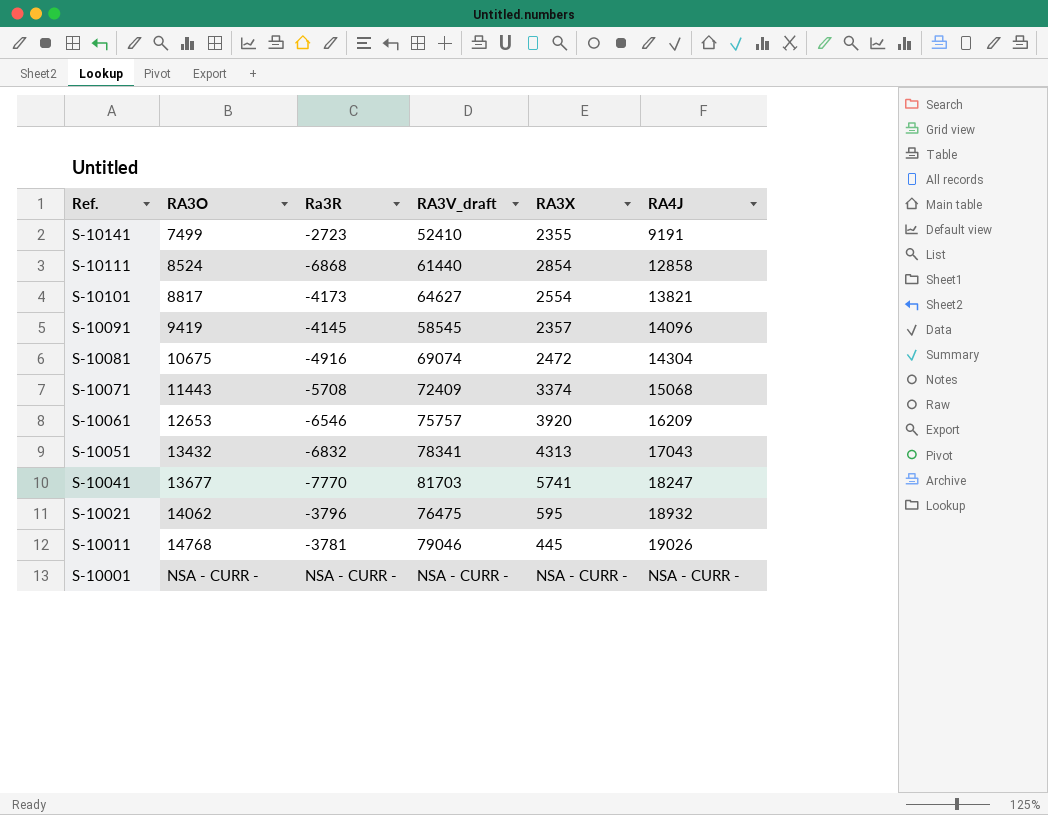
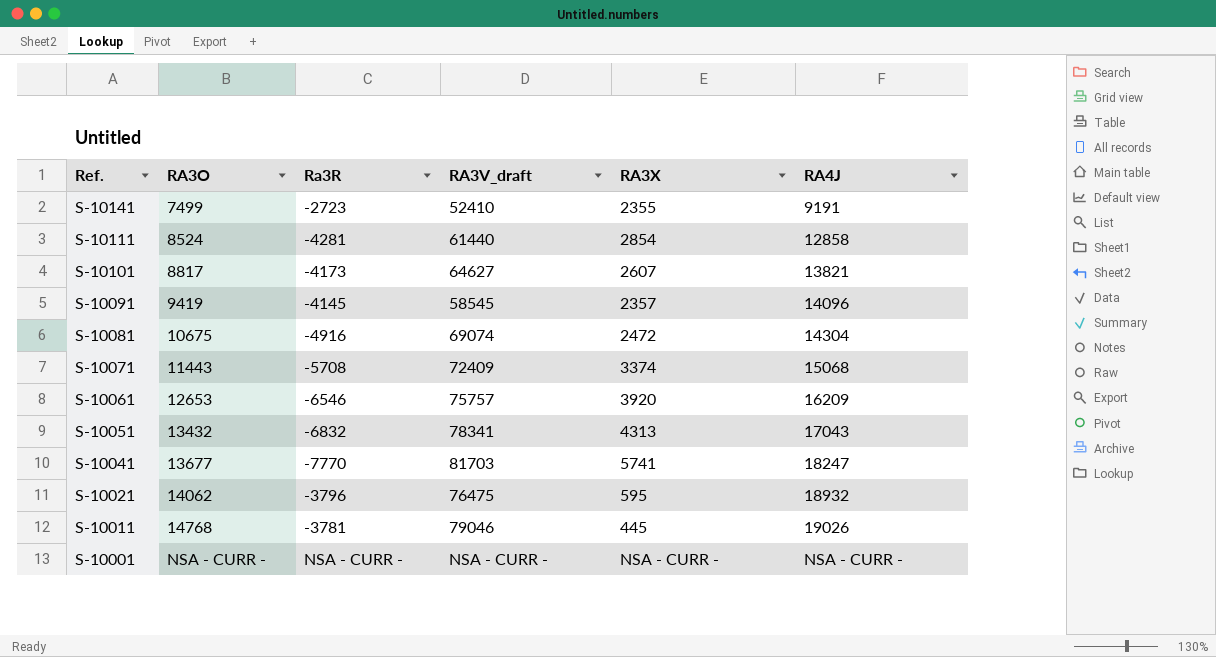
S-10111 | Ra3R: -6868 -> -4281
S-10101 | RA3X: 2554 -> 2607

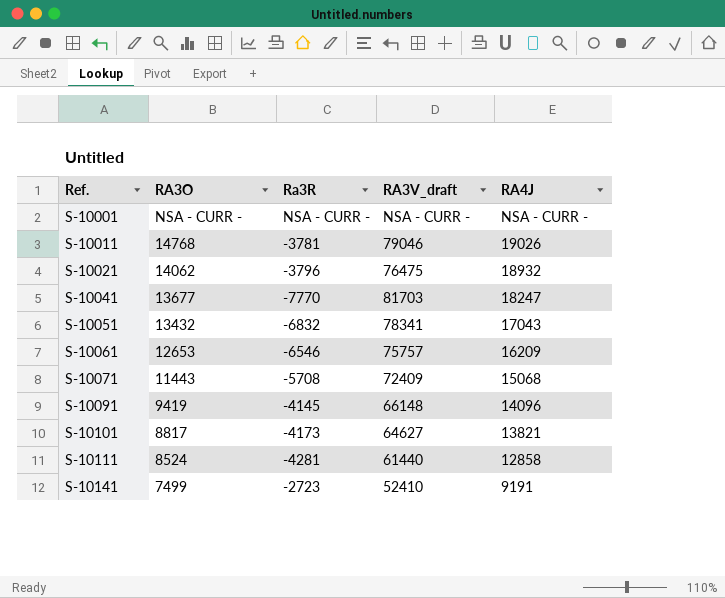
row order: Ref. descending -> Ref. ascending
column RA3X | position: 5 -> none
row S-10081: 10675 | -4916 | 69074 | 2472 | 14304 -> none
S-10091 | RA3V_draft: 58545 -> 66148

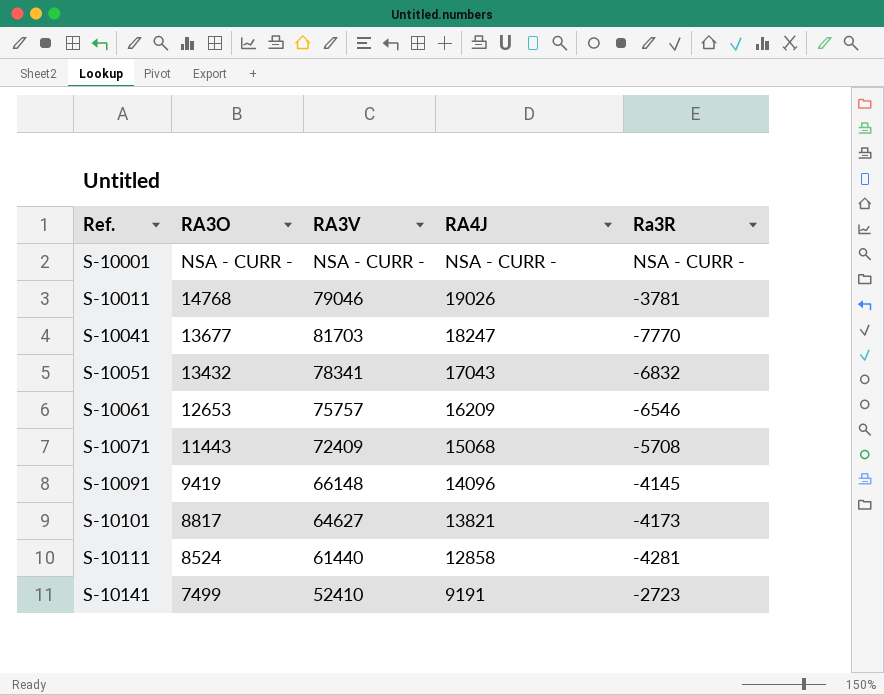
column name: RA3V_draft -> RA3V
column Ra3R | position: 3 -> 5
row S-10021: 14062 | -3796 | 76475 | 18932 -> none

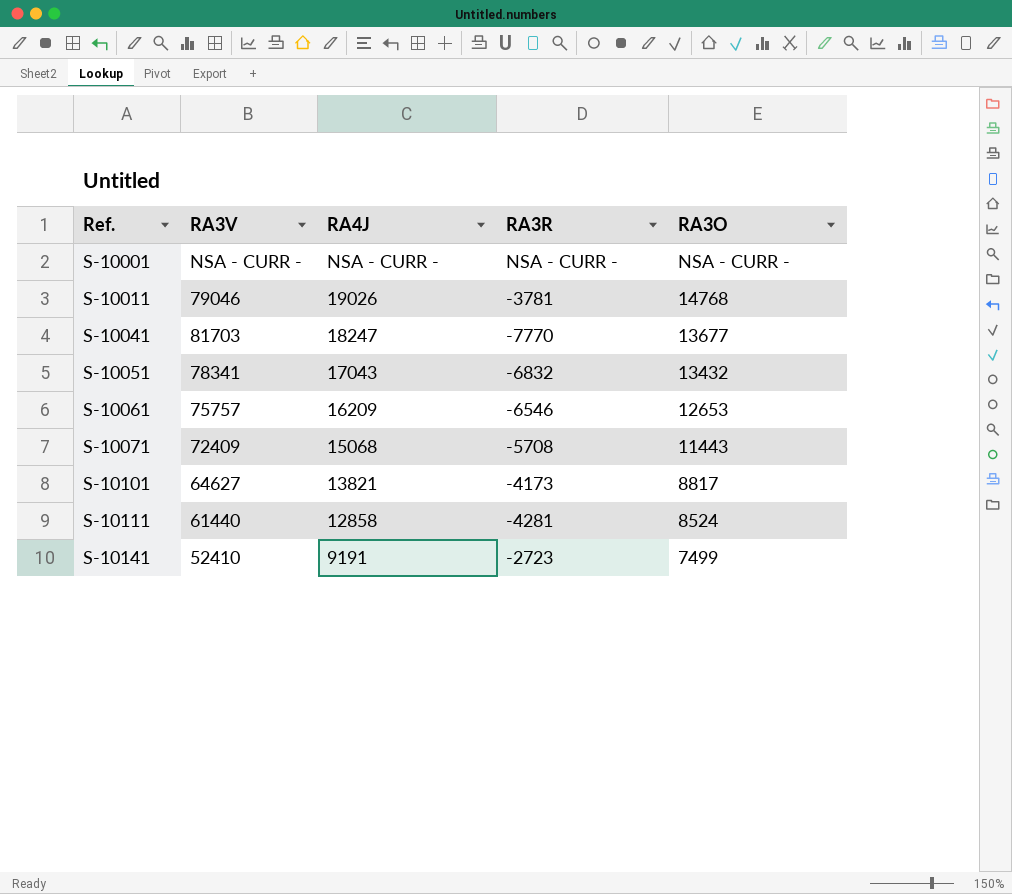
column name: Ra3R -> RA3R
column RA3O | position: 2 -> 5
row S-10091: 9419 | 66148 | 14096 | -4145 -> none

